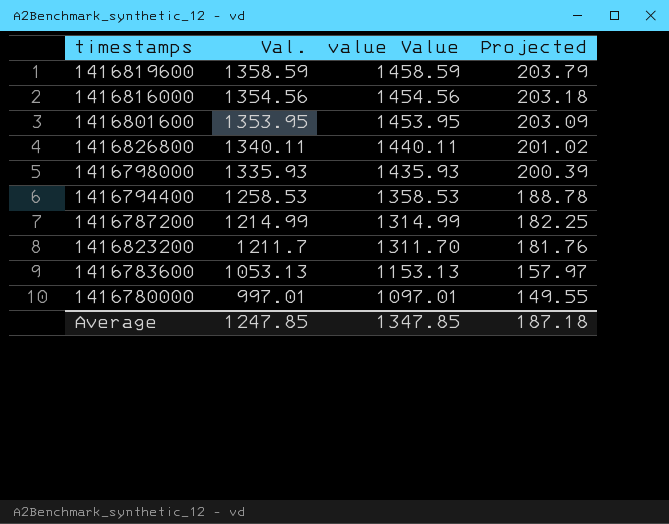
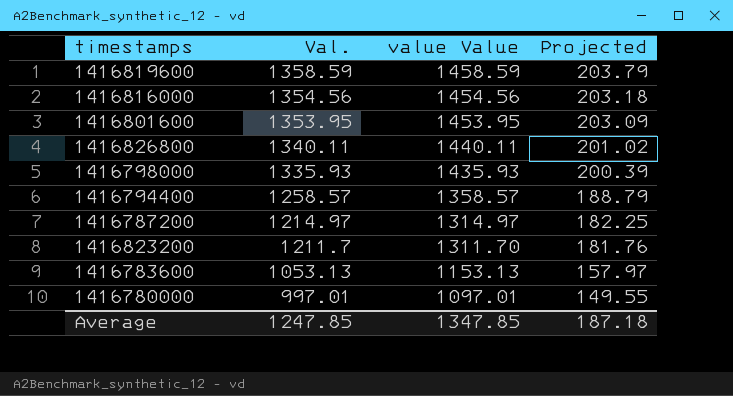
1416794400 | Val.: 1258.53 -> 1258.57
1416794400 | value Value: 1358.53 -> 1358.57
1416794400 | Projected: 188.78 -> 188.79
1416787200 | Val.: 1214.99 -> 1214.97
1416787200 | value Value: 1314.99 -> 1314.97

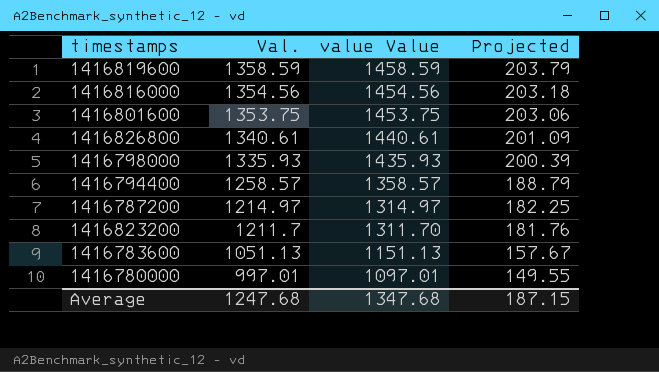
1416801600 | Val.: 1353.95 -> 1353.75
1416801600 | value Value: 1453.95 -> 1453.75
1416801600 | Projected: 203.09 -> 203.06
1416826800 | Val.: 1340.11 -> 1340.61
1416826800 | value Value: 1440.11 -> 1440.61
1416826800 | Projected: 201.02 -> 201.09
1416783600 | Val.: 1053.13 -> 1051.13
1416783600 | value Value: 1153.13 -> 1151.13
1416783600 | Projected: 157.97 -> 157.67
Average | Val.: 1247.85 -> 1247.68
Average | value Value: 1347.85 -> 1347.68
Average | Projected: 187.18 -> 187.15

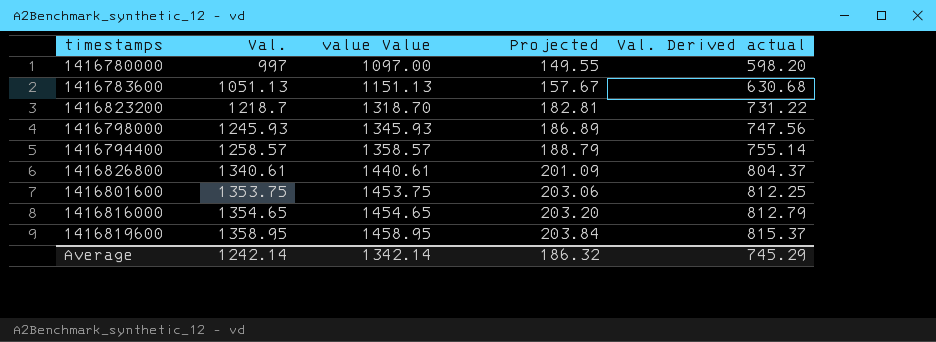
row order: Val. descending -> Val. ascending
column Val. Derived actual | formula: none -> [Val.] * 0.6
row 1416787200: 1214.97 | 1314.97 | 182.25 -> none
1416780000 | Val.: 997.01 -> 997
1416780000 | value Value: 1097.01 -> 1097.00
1416823200 | Val.: 1211.7 -> 1218.7
1416823200 | value Value: 1311.70 -> 1318.70
1416823200 | Projected: 181.76 -> 182.81
1416798000 | Val.: 1335.93 -> 1245.93
1416798000 | value Value: 1435.93 -> 1345.93
1416798000 | Projected: 200.39 -> 186.89
1416816000 | Val.: 1354.56 -> 1354.65
1416816000 | value Value: 1454.56 -> 1454.65
1416816000 | Projected: 203.18 -> 203.20
1416819600 | Val.: 1358.59 -> 1358.95
1416819600 | value Value: 1458.59 -> 1458.95
1416819600 | Projected: 203.79 -> 203.84
Average | Val.: 1247.68 -> 1242.14
Average | value Value: 1347.68 -> 1342.14
Average | Projected: 187.15 -> 186.32

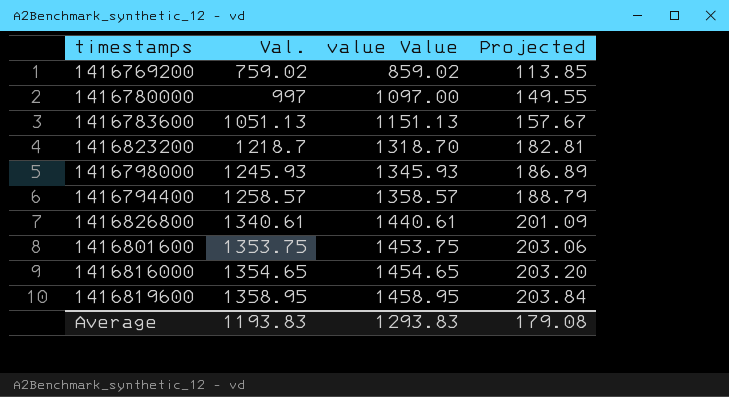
column Val. Derived actual | formula: [Val.] * 0.6 -> none
row 1416769200: none -> 759.02 | 859.02 | 113.85
Average | Val.: 1242.14 -> 1193.83
Average | value Value: 1342.14 -> 1293.83
Average | Projected: 186.32 -> 179.08

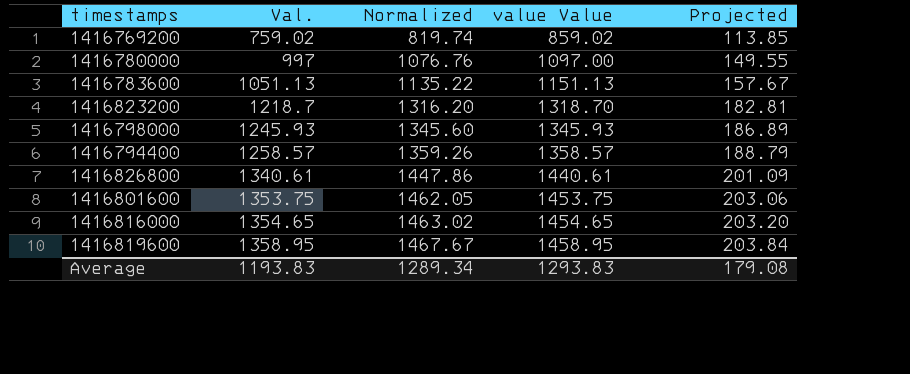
column Normalized | formula: none -> [Val.] * 1.08

